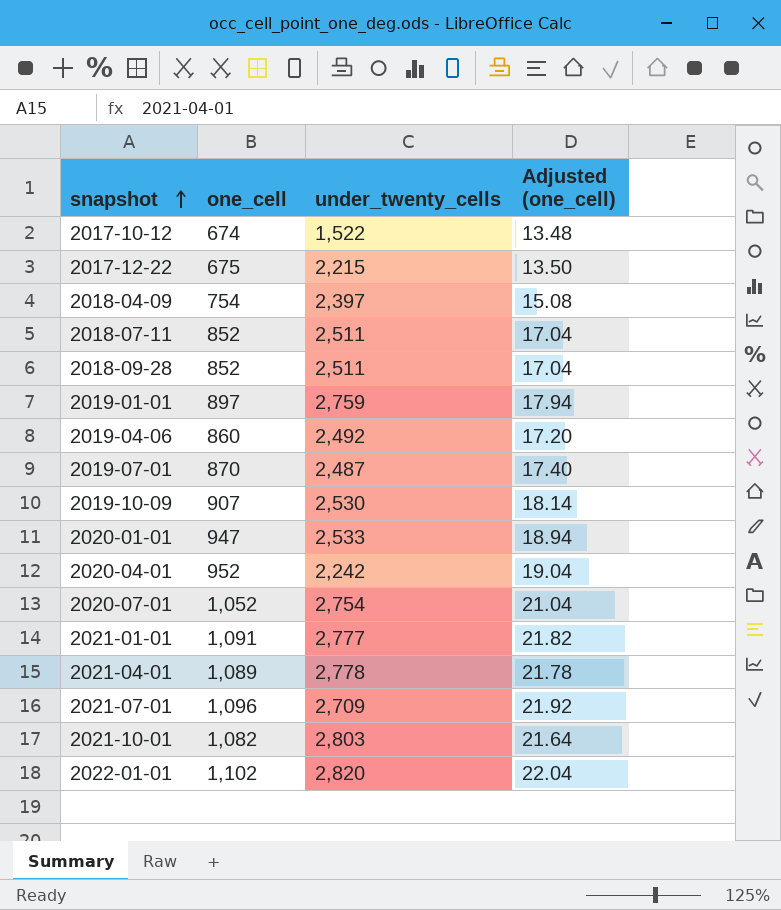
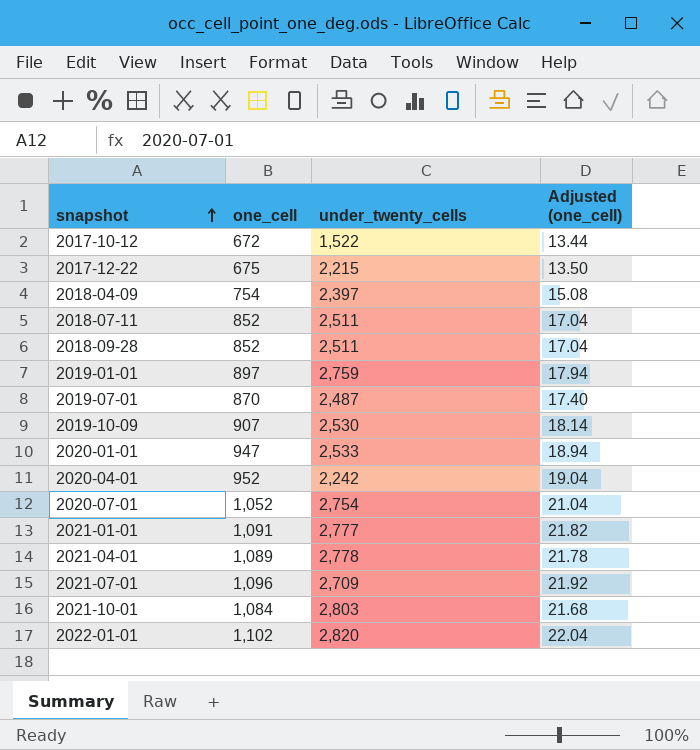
row 2019-04-06: 860 | 2,492 | 17.20 -> none
2017-10-12 | one_cell: 674 -> 672
2017-10-12 | Adjusted (one_cell): 13.48 -> 13.44
2021-10-01 | one_cell: 1,082 -> 1,084
2021-10-01 | Adjusted (one_cell): 21.64 -> 21.68

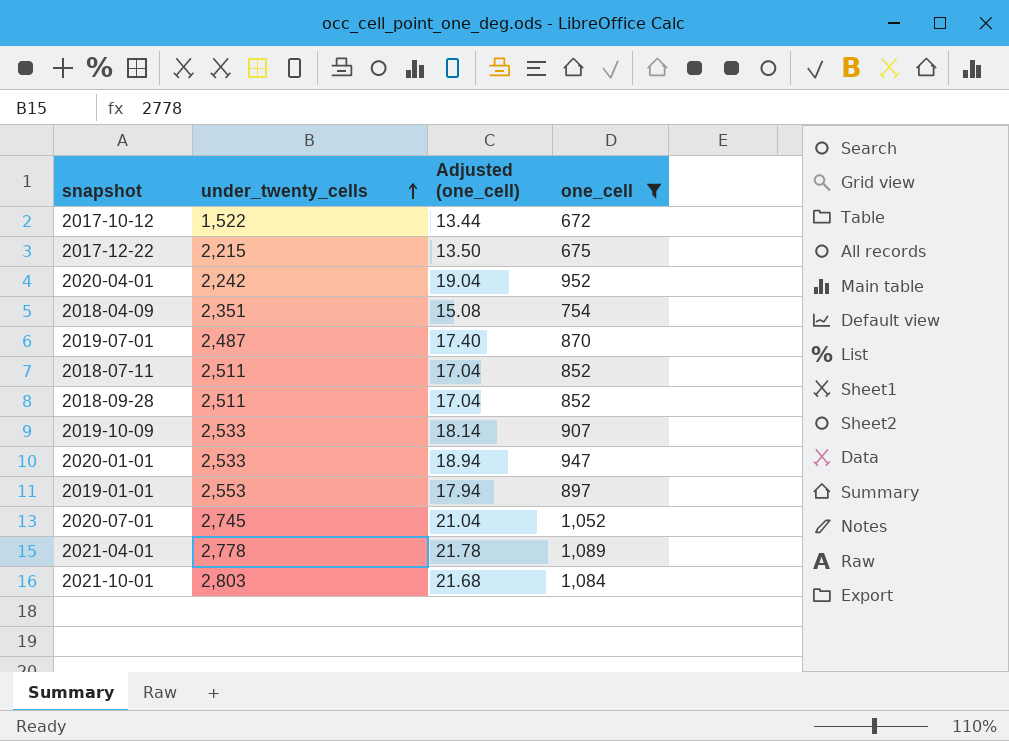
filter: none -> one_cell <= 1,089
row order: snapshot ascending -> under_twenty_cells ascending
column one_cell | position: 2 -> 4
2018-04-09 | under_twenty_cells: 2,397 -> 2,351
2019-10-09 | under_twenty_cells: 2,530 -> 2,533
2019-01-01 | under_twenty_cells: 2,759 -> 2,553
2020-07-01 | under_twenty_cells: 2,754 -> 2,745

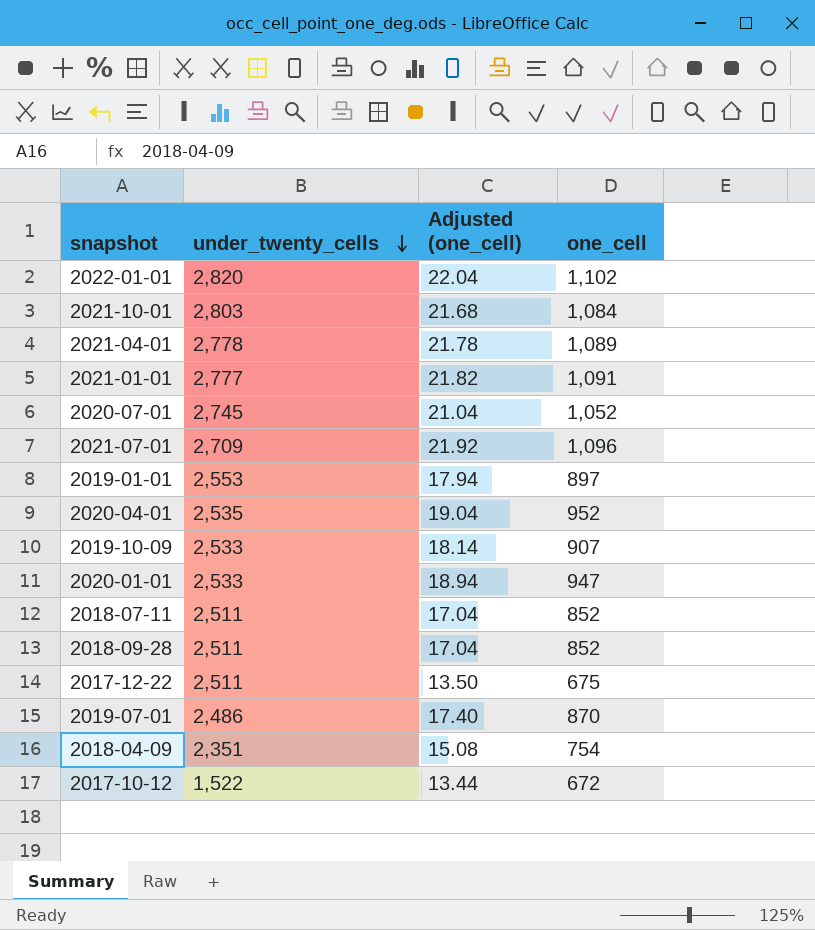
filter: one_cell <= 1,089 -> none
row order: under_twenty_cells ascending -> under_twenty_cells descending
2020-04-01 | under_twenty_cells: 2,242 -> 2,535
2017-12-22 | under_twenty_cells: 2,215 -> 2,511
2019-07-01 | under_twenty_cells: 2,487 -> 2,486

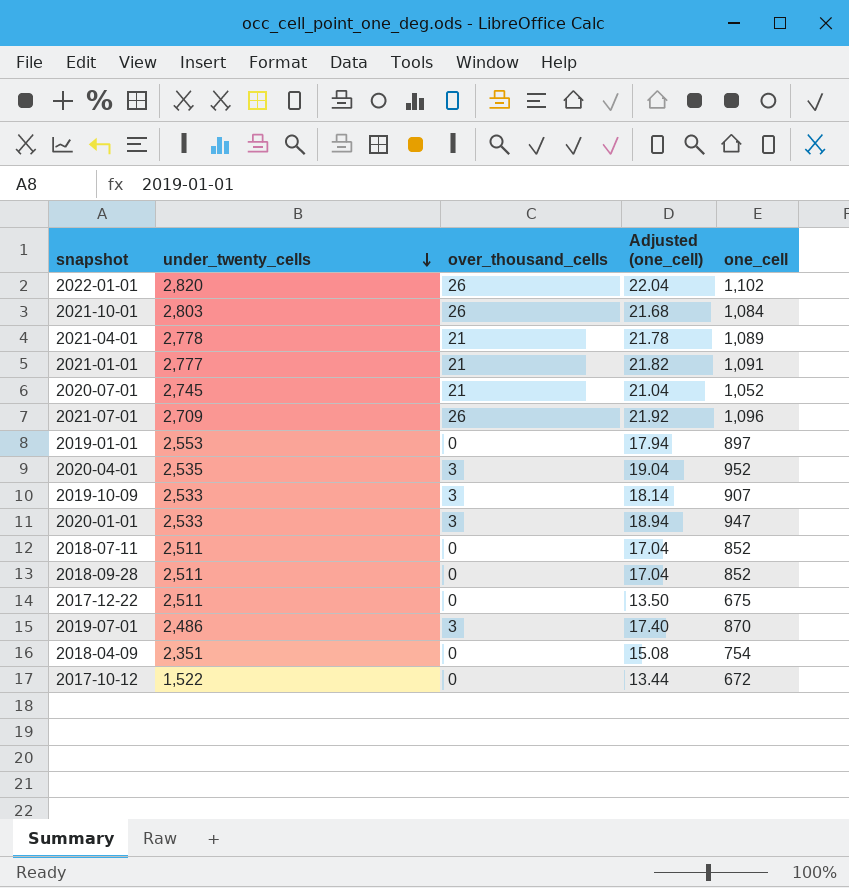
column over_thousand_cells | position: none -> 3

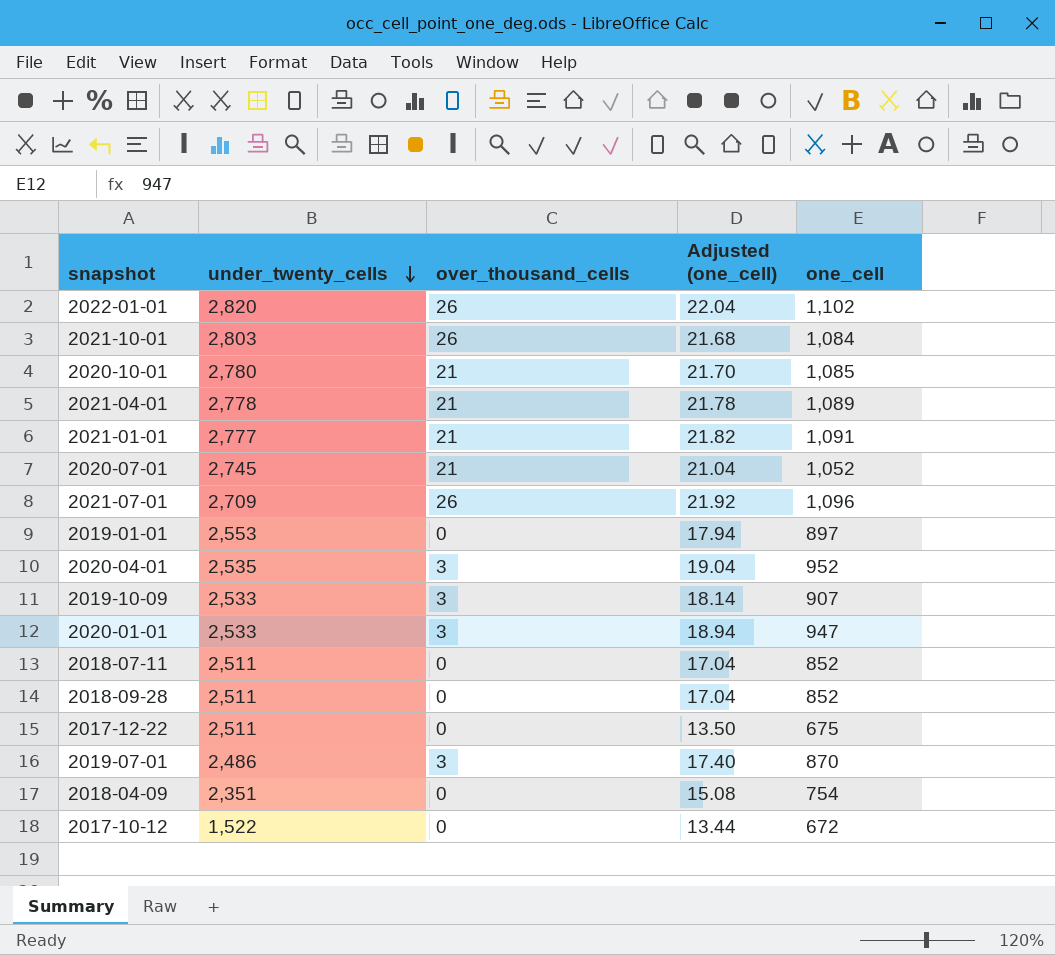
row 2020-10-01: none -> 2,780 | 21 | 21.70 | 1,085

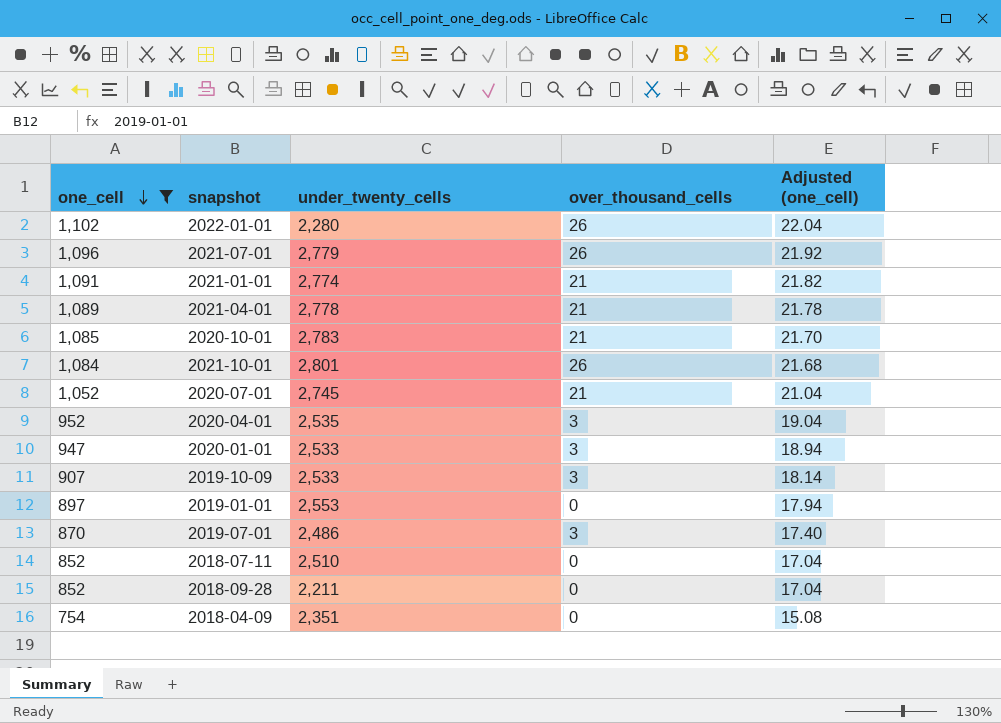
filter: none -> one_cell >= 754
row order: under_twenty_cells descending -> one_cell descending
column one_cell | position: 5 -> 1
2022-01-01 | under_twenty_cells: 2,820 -> 2,280
2021-07-01 | under_twenty_cells: 2,709 -> 2,779
2021-01-01 | under_twenty_cells: 2,777 -> 2,774
2020-10-01 | under_twenty_cells: 2,780 -> 2,783
2021-10-01 | under_twenty_cells: 2,803 -> 2,801
2018-07-11 | under_twenty_cells: 2,511 -> 2,510
2018-09-28 | under_twenty_cells: 2,511 -> 2,211

